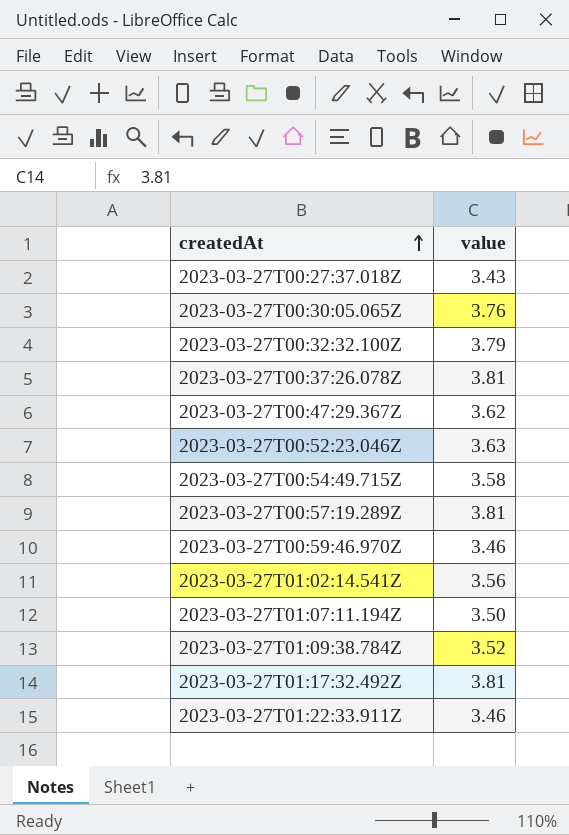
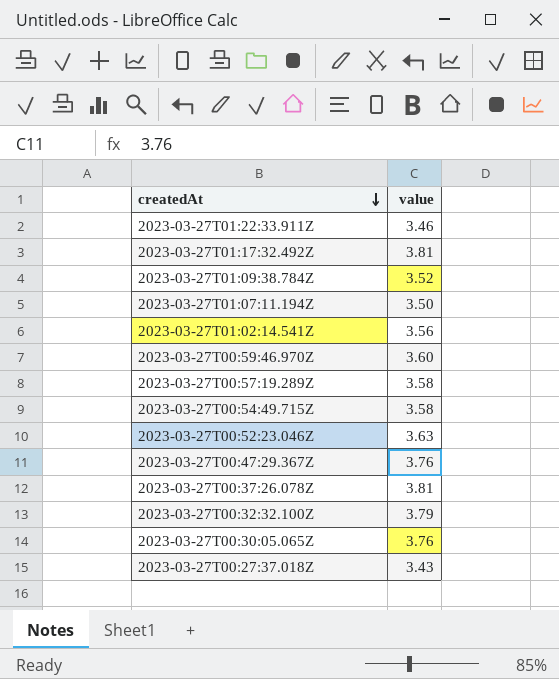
row order: createdAt ascending -> createdAt descending
2023-03-27T00:59:46.970Z | value: 3.46 -> 3.60
2023-03-27T00:57:19.289Z | value: 3.81 -> 3.58
2023-03-27T00:47:29.367Z | value: 3.62 -> 3.76

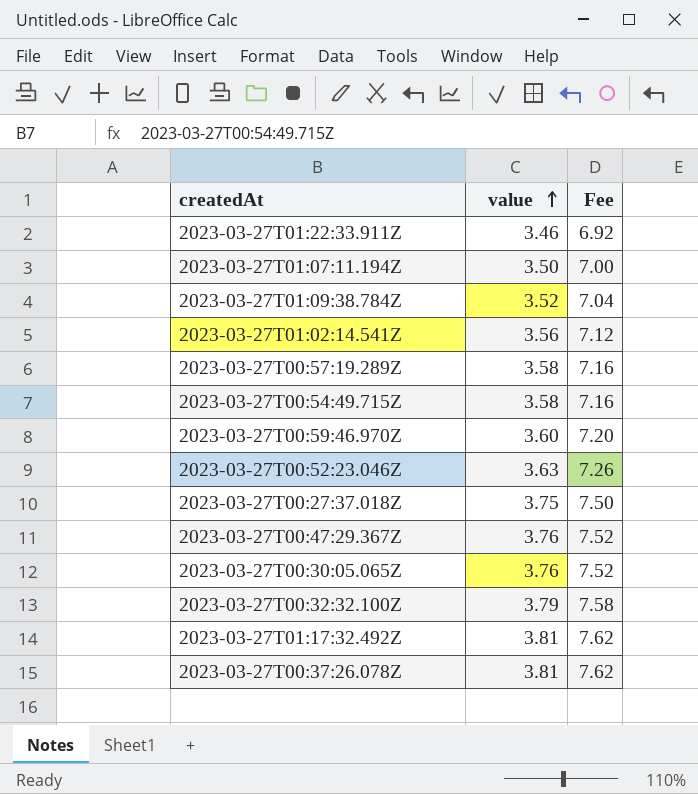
row order: createdAt descending -> value ascending
column Fee | formula: none -> [value] * 2
2023-03-27T00:27:37.018Z | value: 3.43 -> 3.75

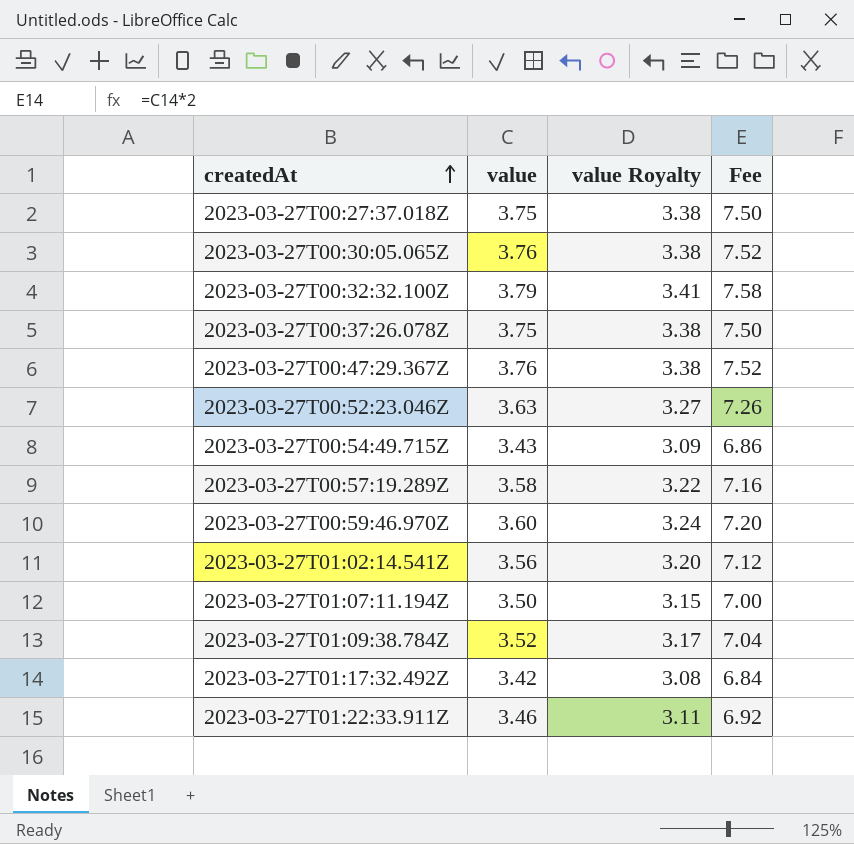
row order: value ascending -> createdAt ascending
column value Royalty | formula: none -> [value] * 0.9
2023-03-27T00:37:26.078Z | value: 3.81 -> 3.75
2023-03-27T00:37:26.078Z | Fee: 7.62 -> 7.50
2023-03-27T00:54:49.715Z | value: 3.58 -> 3.43
2023-03-27T00:54:49.715Z | Fee: 7.16 -> 6.86
2023-03-27T01:17:32.492Z | value: 3.81 -> 3.42
2023-03-27T01:17:32.492Z | Fee: 7.62 -> 6.84

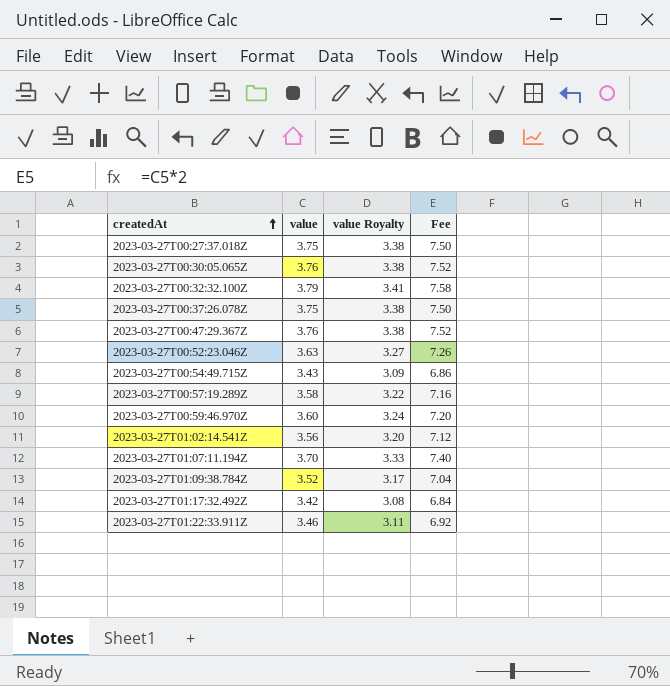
2023-03-27T01:07:11.194Z | value: 3.50 -> 3.70
2023-03-27T01:07:11.194Z | value Royalty: 3.15 -> 3.33
2023-03-27T01:07:11.194Z | Fee: 7.00 -> 7.40

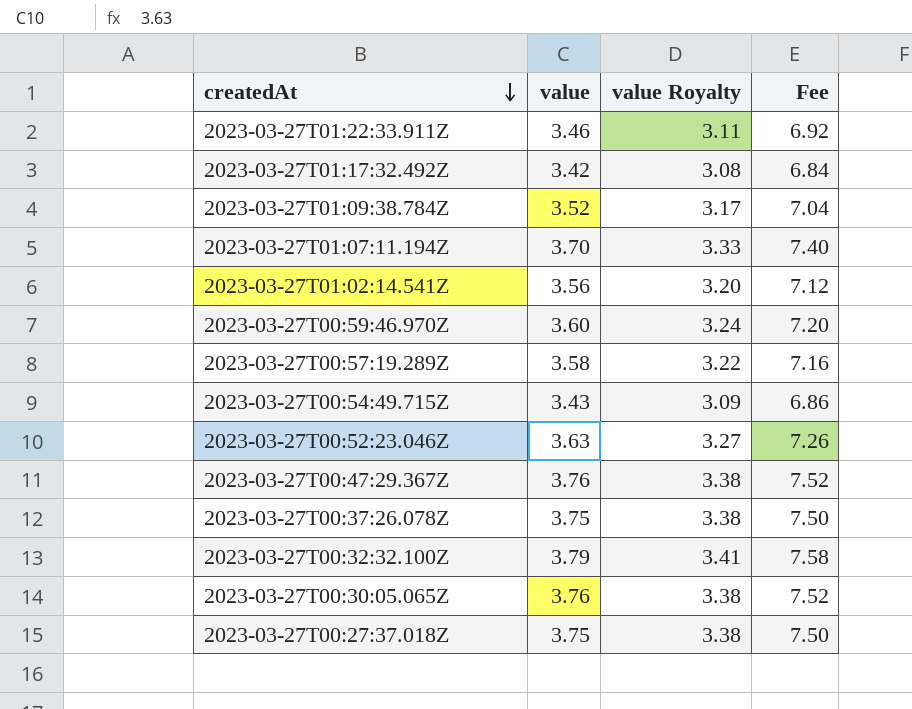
row order: createdAt ascending -> createdAt descending

